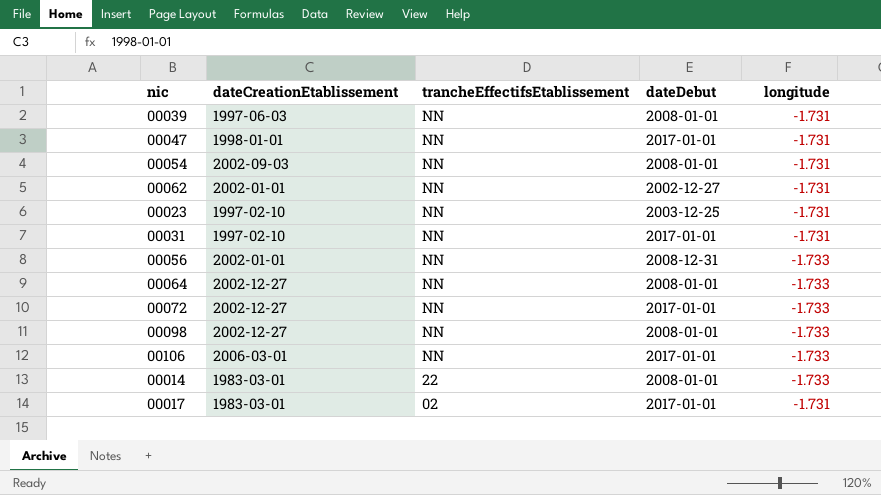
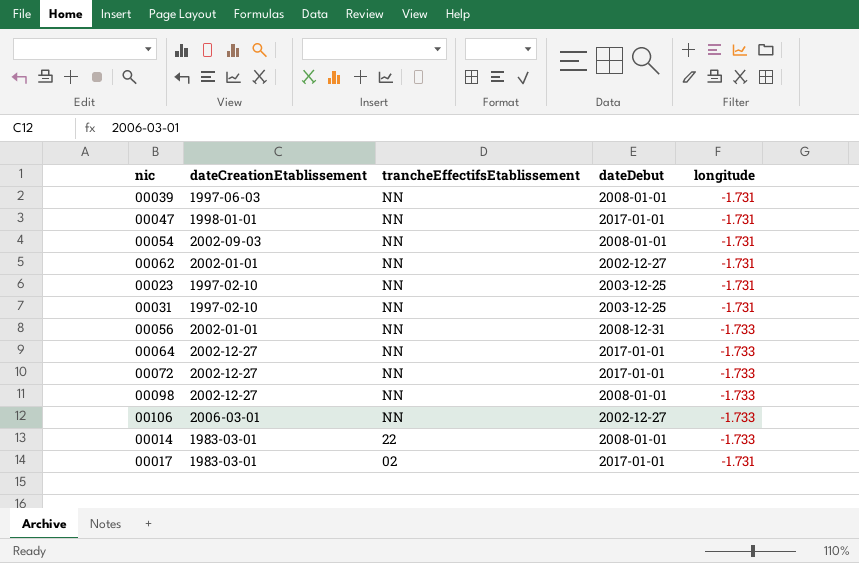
00031 | dateDebut: 2017-01-01 -> 2003-12-25
00064 | dateDebut: 2008-01-01 -> 2017-01-01
00106 | dateDebut: 2017-01-01 -> 2002-12-27

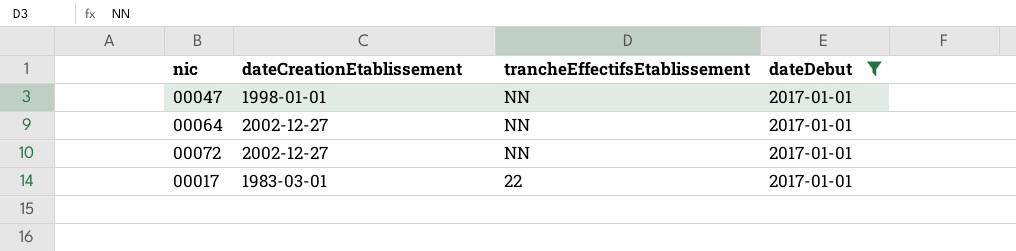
filter: none -> dateDebut = 2017-01-01
column longitude | position: 5 -> none
00017 | trancheEffectifsEtablissement: 02 -> 22

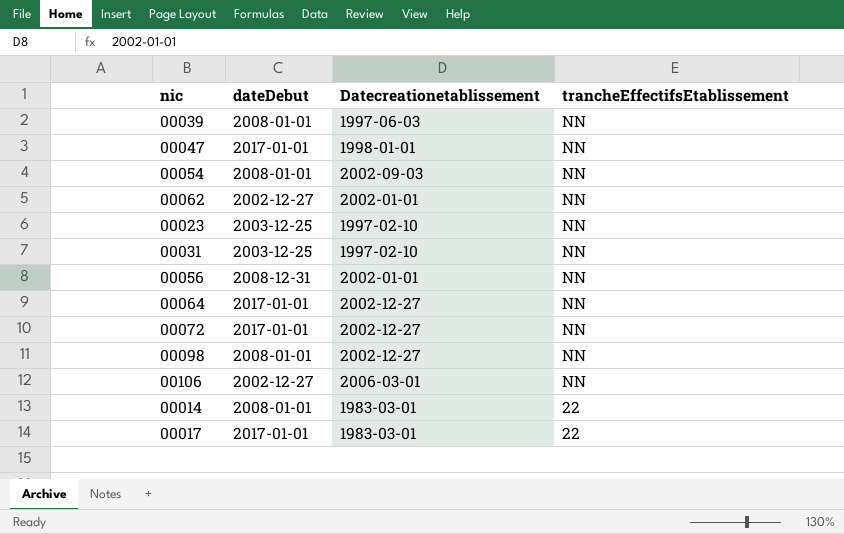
filter: dateDebut = 2017-01-01 -> none
column dateDebut | position: 4 -> 2
column name: dateCreationEtablissement -> Datecreationetablissement

